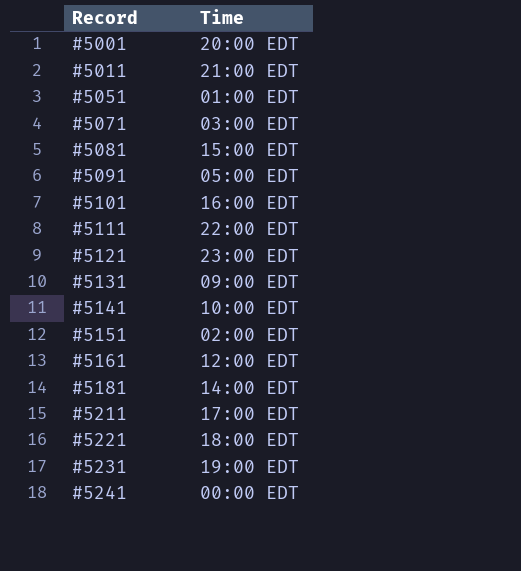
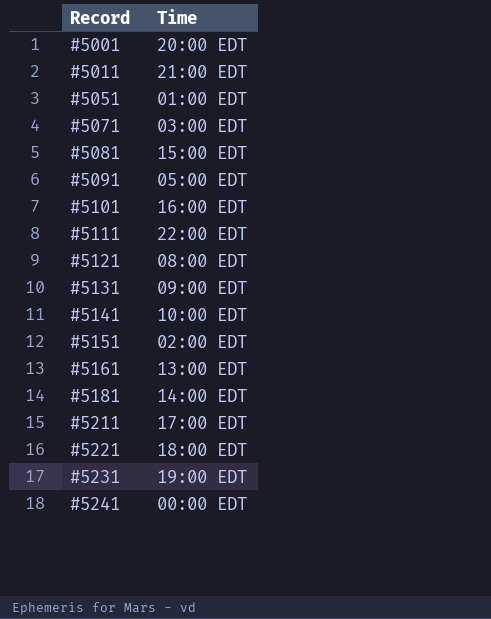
#5121 | Time: 23:00 EDT -> 08:00 EDT
#5161 | Time: 12:00 EDT -> 13:00 EDT

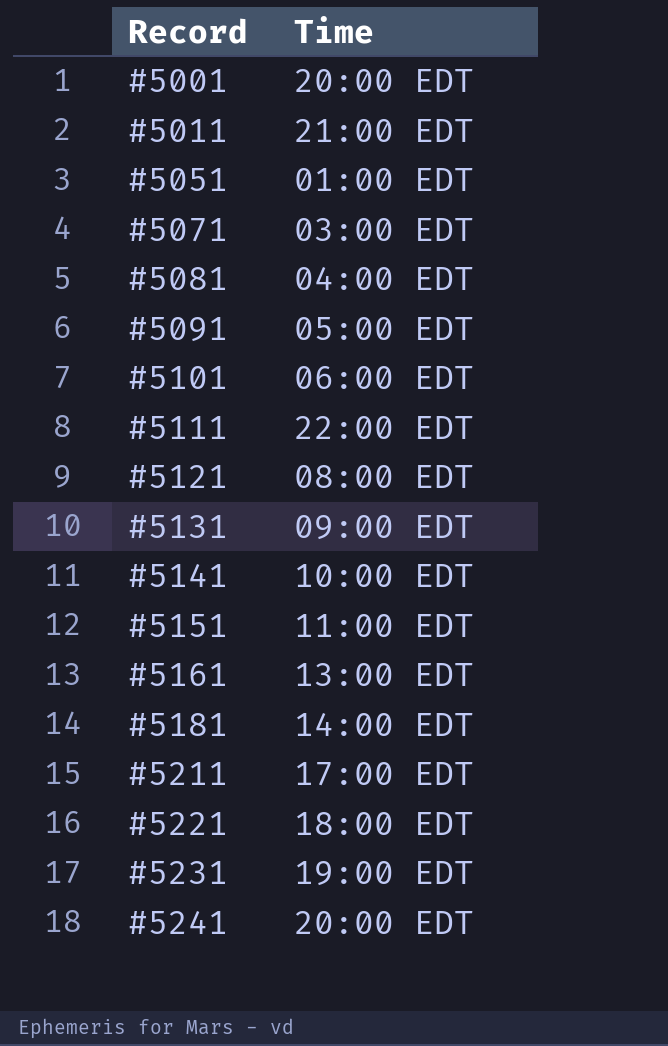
#5081 | Time: 15:00 EDT -> 04:00 EDT
#5101 | Time: 16:00 EDT -> 06:00 EDT
#5151 | Time: 02:00 EDT -> 11:00 EDT
#5241 | Time: 00:00 EDT -> 20:00 EDT

